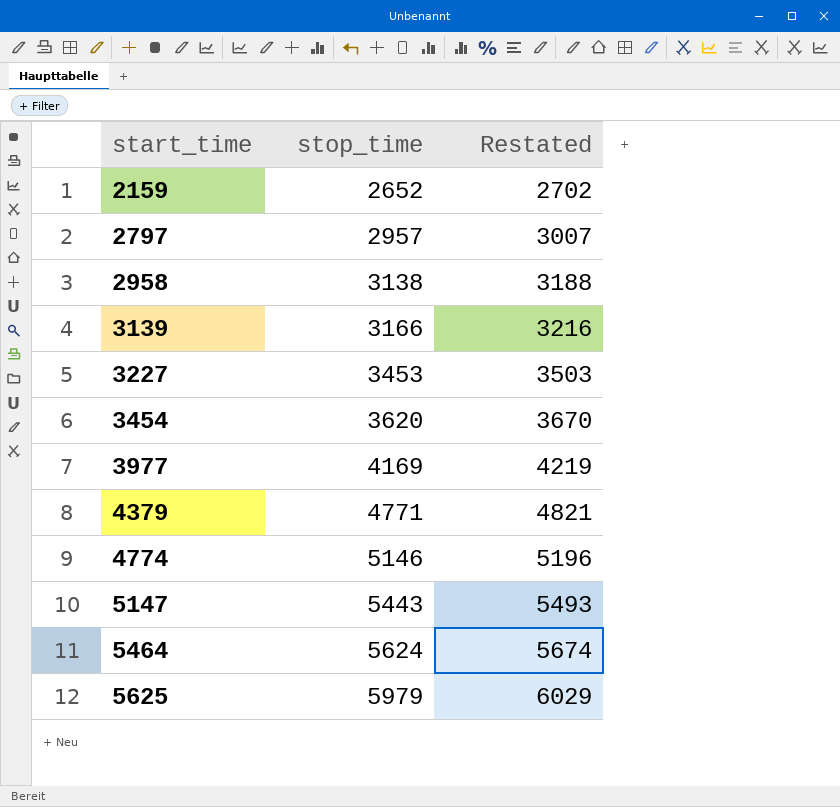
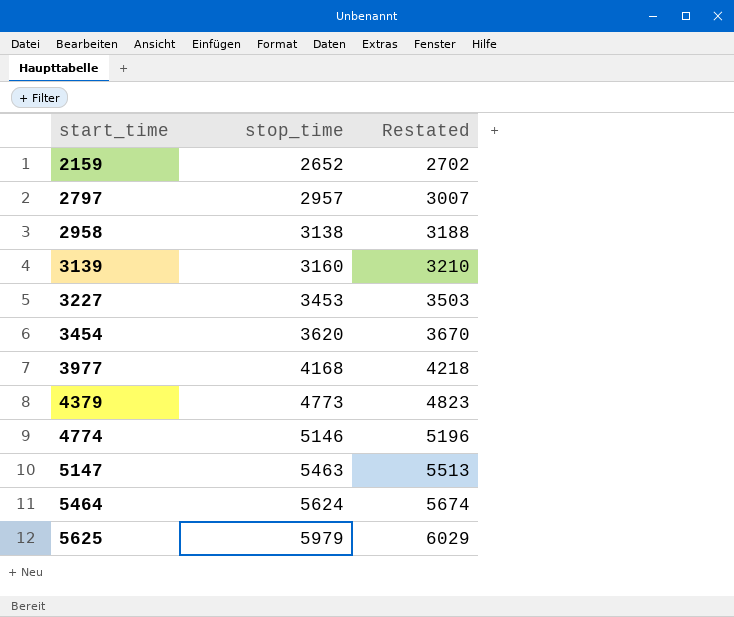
3139 | stop_time: 3166 -> 3160
3139 | Restated: 3216 -> 3210
3977 | stop_time: 4169 -> 4168
3977 | Restated: 4219 -> 4218
4379 | stop_time: 4771 -> 4773
4379 | Restated: 4821 -> 4823
5147 | stop_time: 5443 -> 5463
5147 | Restated: 5493 -> 5513

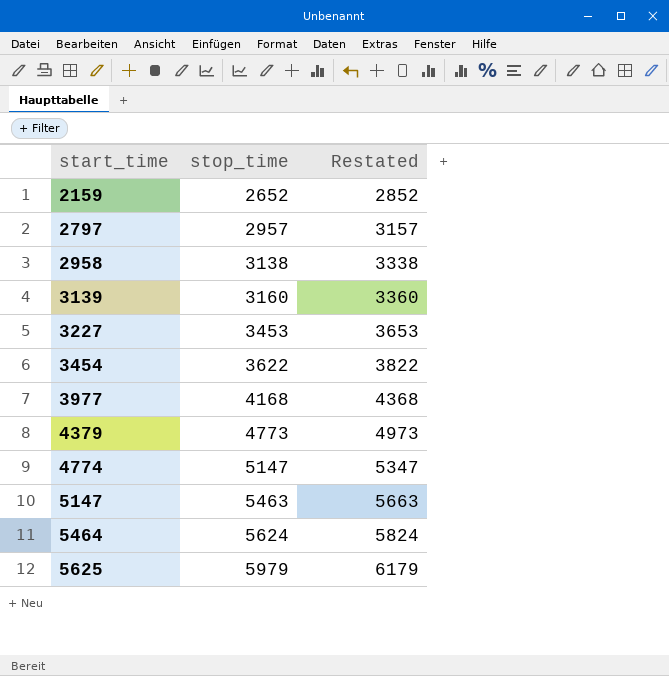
column Restated | formula: [stop_time] + 50 -> [stop_time] + 200
3454 | stop_time: 3620 -> 3622
4774 | stop_time: 5146 -> 5147

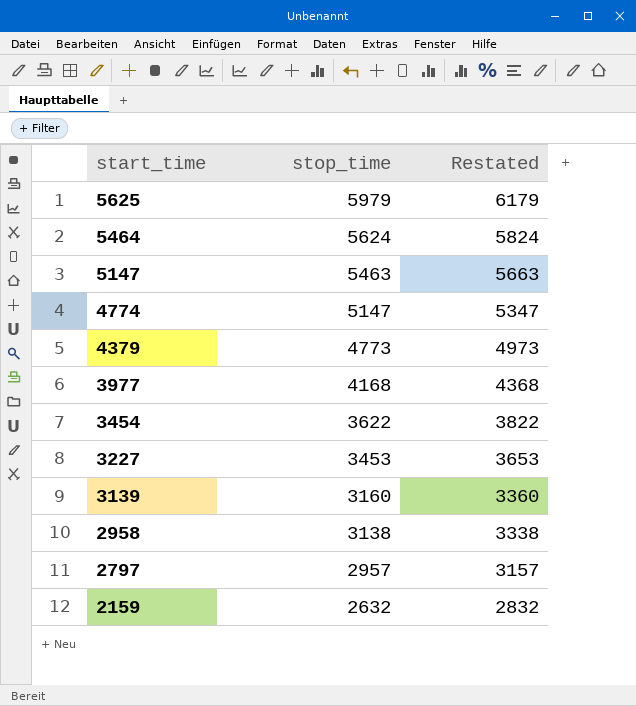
row order: start_time ascending -> start_time descending
2159 | stop_time: 2652 -> 2632
2159 | Restated: 2852 -> 2832

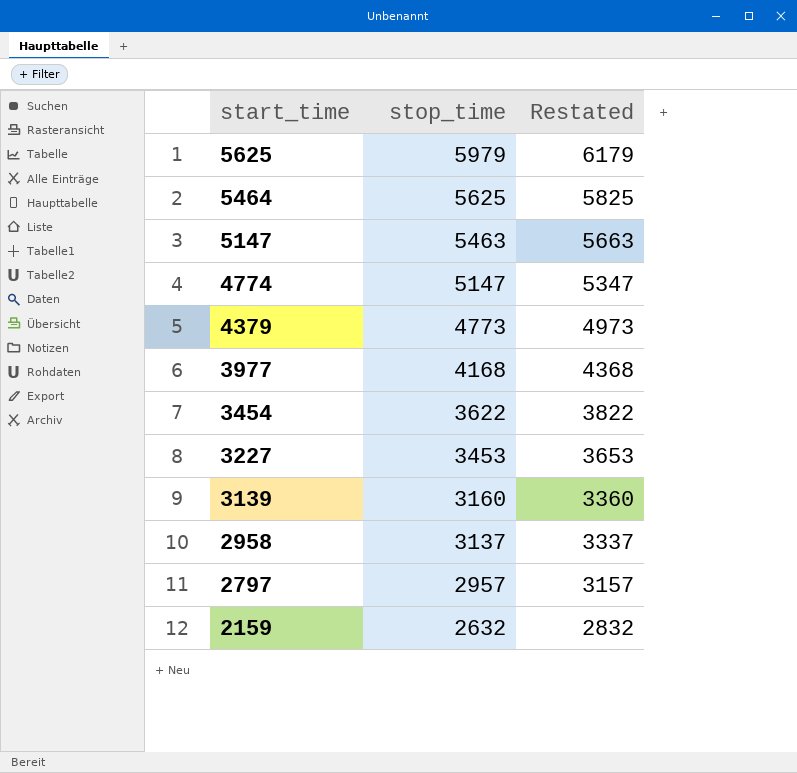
5464 | stop_time: 5624 -> 5625
5464 | Restated: 5824 -> 5825
2958 | stop_time: 3138 -> 3137
2958 | Restated: 3338 -> 3337

